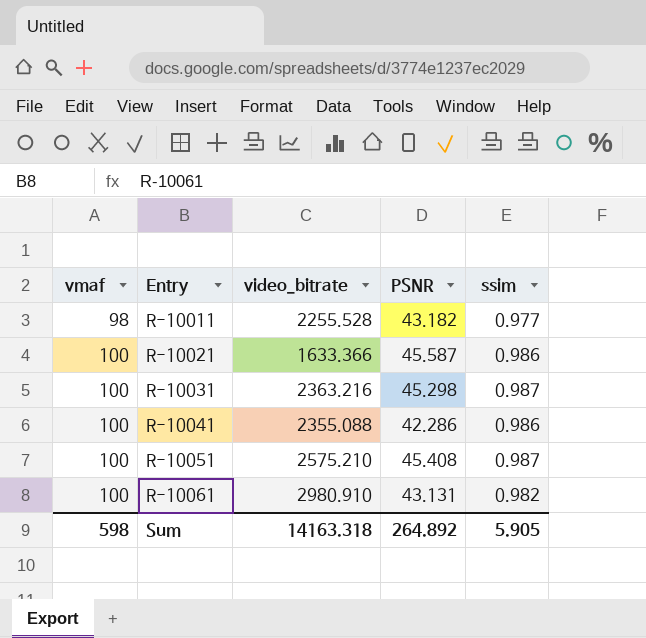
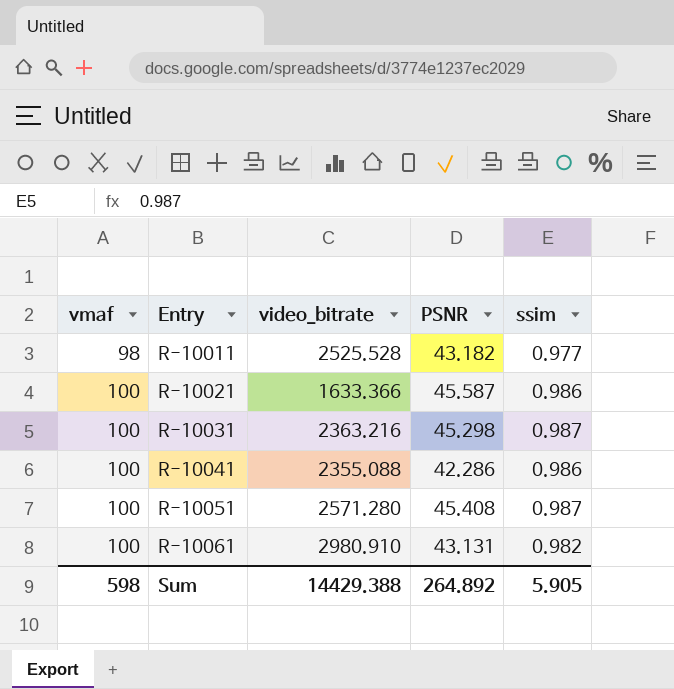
R-10011 | video_bitrate: 2255.528 -> 2525.528
R-10051 | video_bitrate: 2575.210 -> 2571.280
Sum | video_bitrate: 14163.318 -> 14429.388

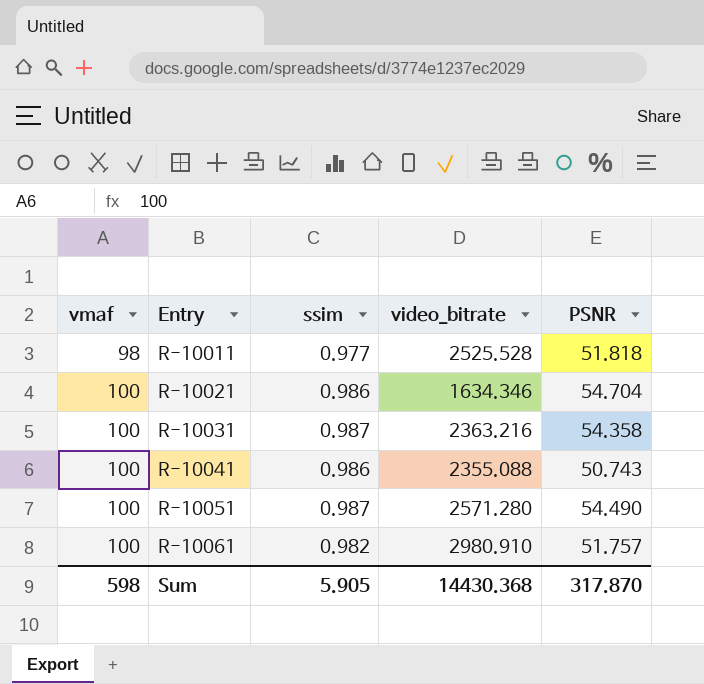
column ssim | position: 5 -> 3
R-10011 | PSNR: 43.182 -> 51.818
R-10021 | video_bitrate: 1633.366 -> 1634.346
R-10021 | PSNR: 45.587 -> 54.704
R-10031 | PSNR: 45.298 -> 54.358
R-10041 | PSNR: 42.286 -> 50.743
R-10051 | PSNR: 45.408 -> 54.490
R-10061 | PSNR: 43.131 -> 51.757
Sum | video_bitrate: 14429.388 -> 14430.368
Sum | PSNR: 264.892 -> 317.870

